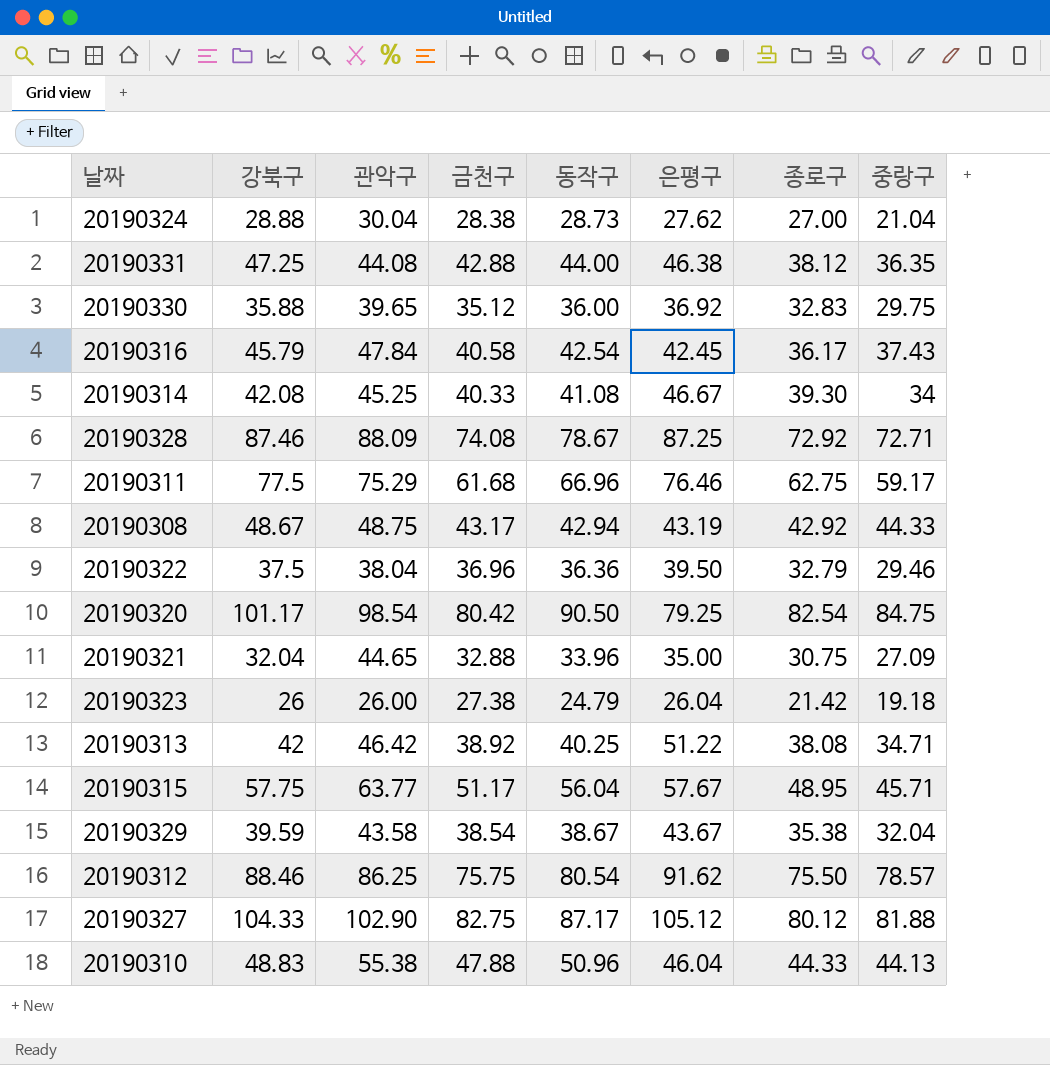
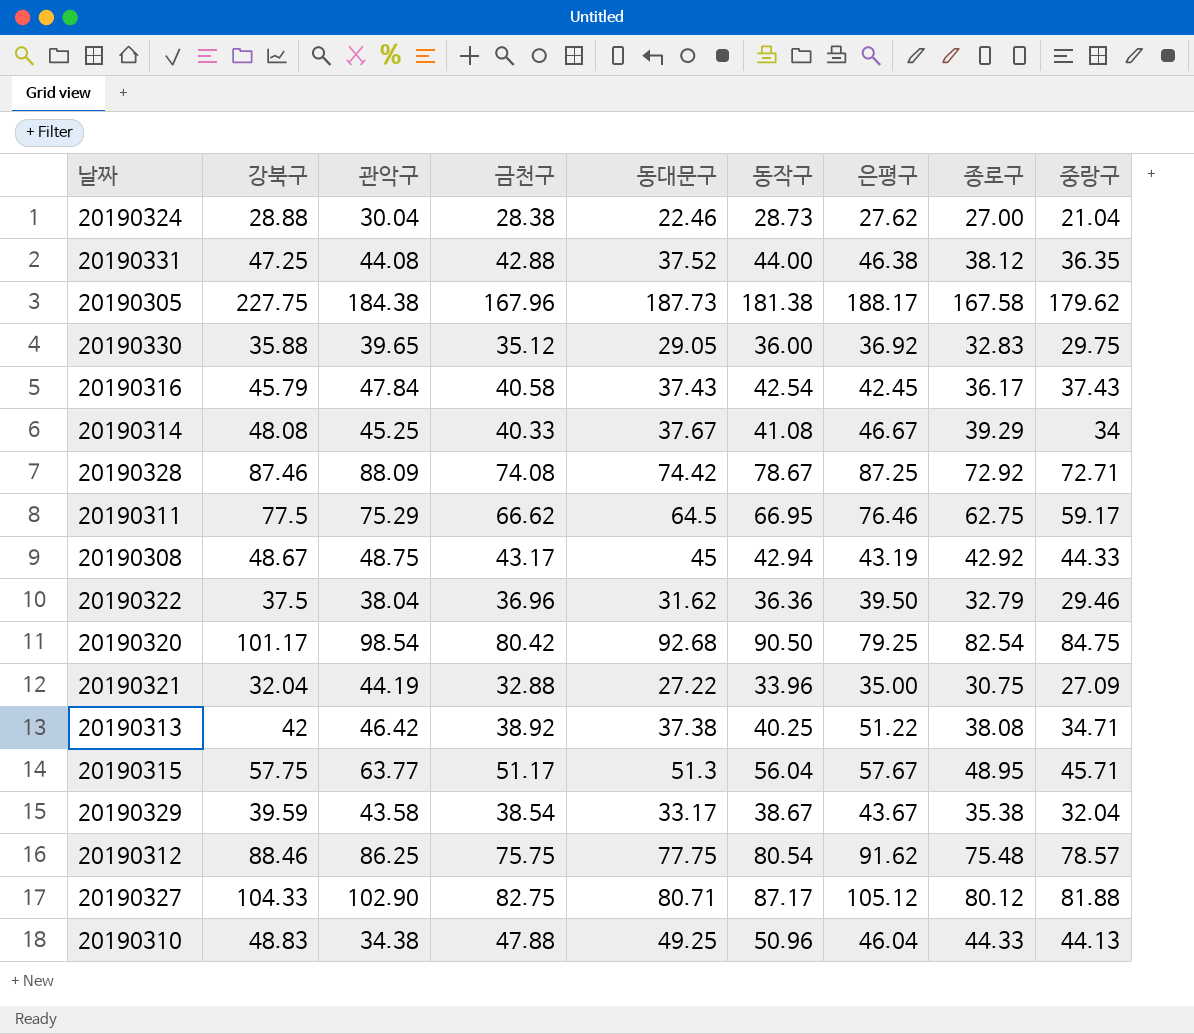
column 동대문구 | position: none -> 5
row 20190323: 26 | 26.00 | 27.38 | 24.79 | 26.04 | 21.42 | 19.18 -> none
row 20190305: none -> 227.75 | 184.38 | 167.96 | 187.73 | 181.38 | 188.17 | 167.58 | 179.62
20190314 | 강북구: 42.08 -> 48.08
20190314 | 종로구: 39.30 -> 39.29
20190311 | 금천구: 61.68 -> 66.62
20190311 | 동작구: 66.96 -> 66.95
20190321 | 관악구: 44.65 -> 44.19
20190312 | 종로구: 75.50 -> 75.48
20190310 | 관악구: 55.38 -> 34.38

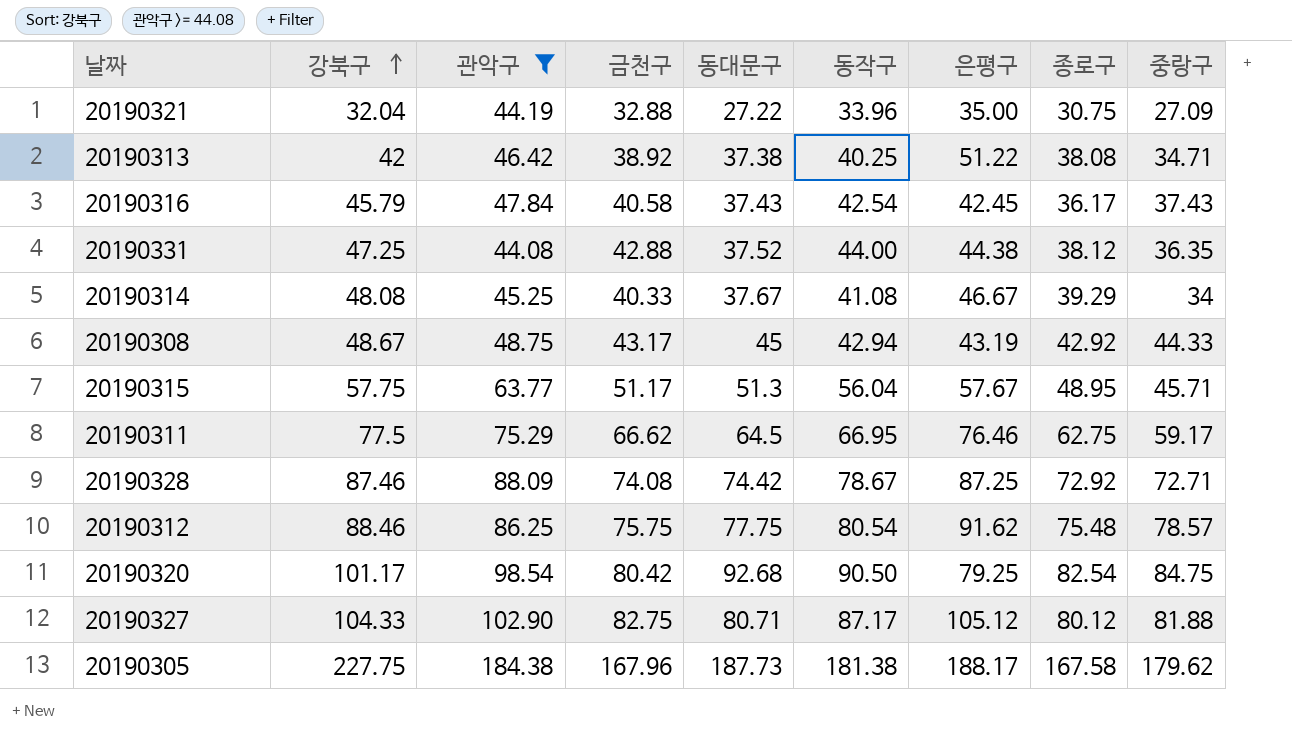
filter: none -> 관악구 >= 44.08
row order: none -> 강북구 ascending
20190331 | 은평구: 46.38 -> 44.38

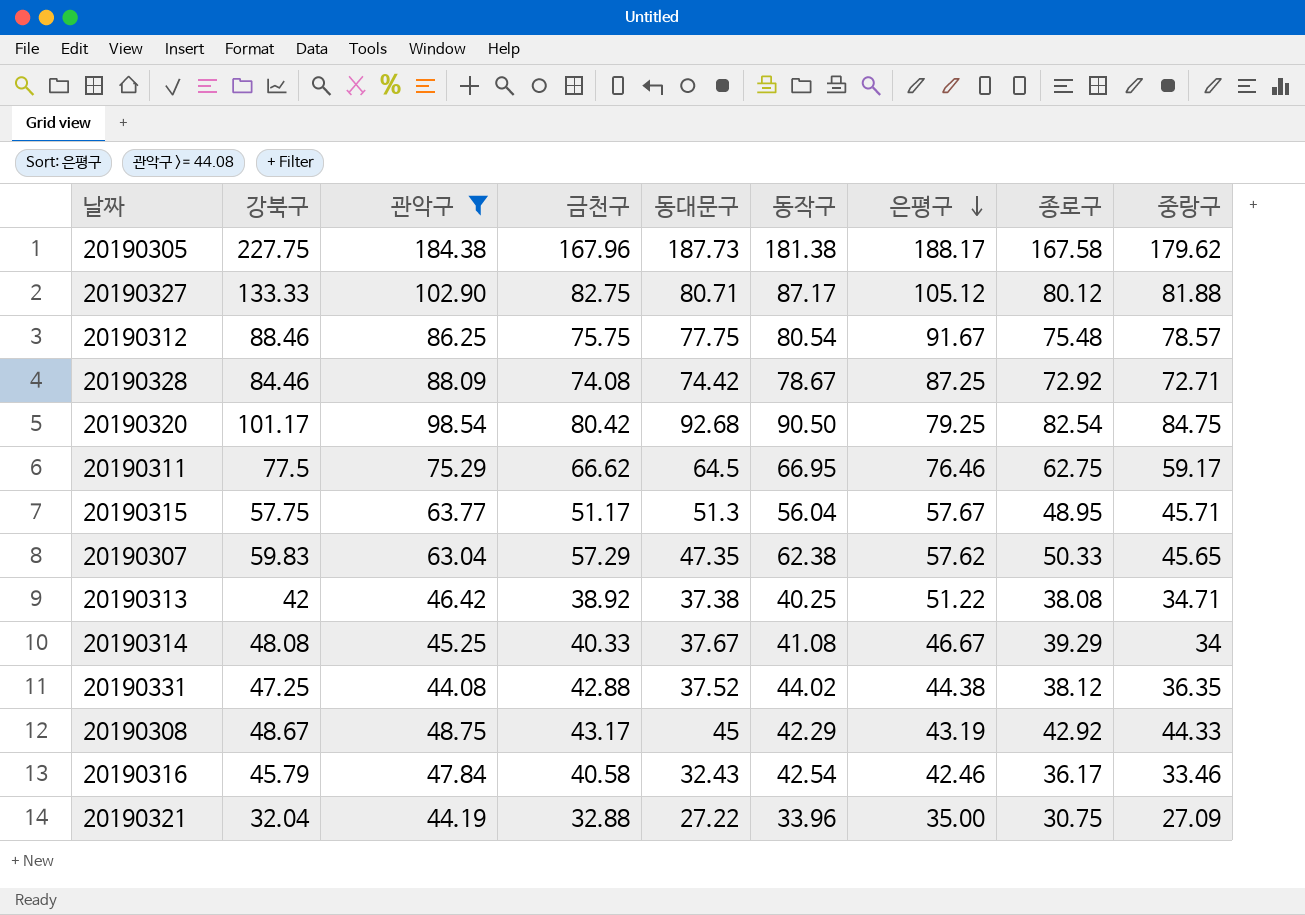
row order: 강북구 ascending -> 은평구 descending
20190327 | 강북구: 104.33 -> 133.33
20190312 | 은평구: 91.62 -> 91.67
20190328 | 강북구: 87.46 -> 84.46
row 20190307: none -> 59.83 | 63.04 | 57.29 | 47.35 | 62.38 | 57.62 | 50.33 | 45.65
20190331 | 동작구: 44.00 -> 44.02
20190308 | 동작구: 42.94 -> 42.29
20190316 | 동대문구: 37.43 -> 32.43
20190316 | 은평구: 42.45 -> 42.46
20190316 | 중랑구: 37.43 -> 33.46

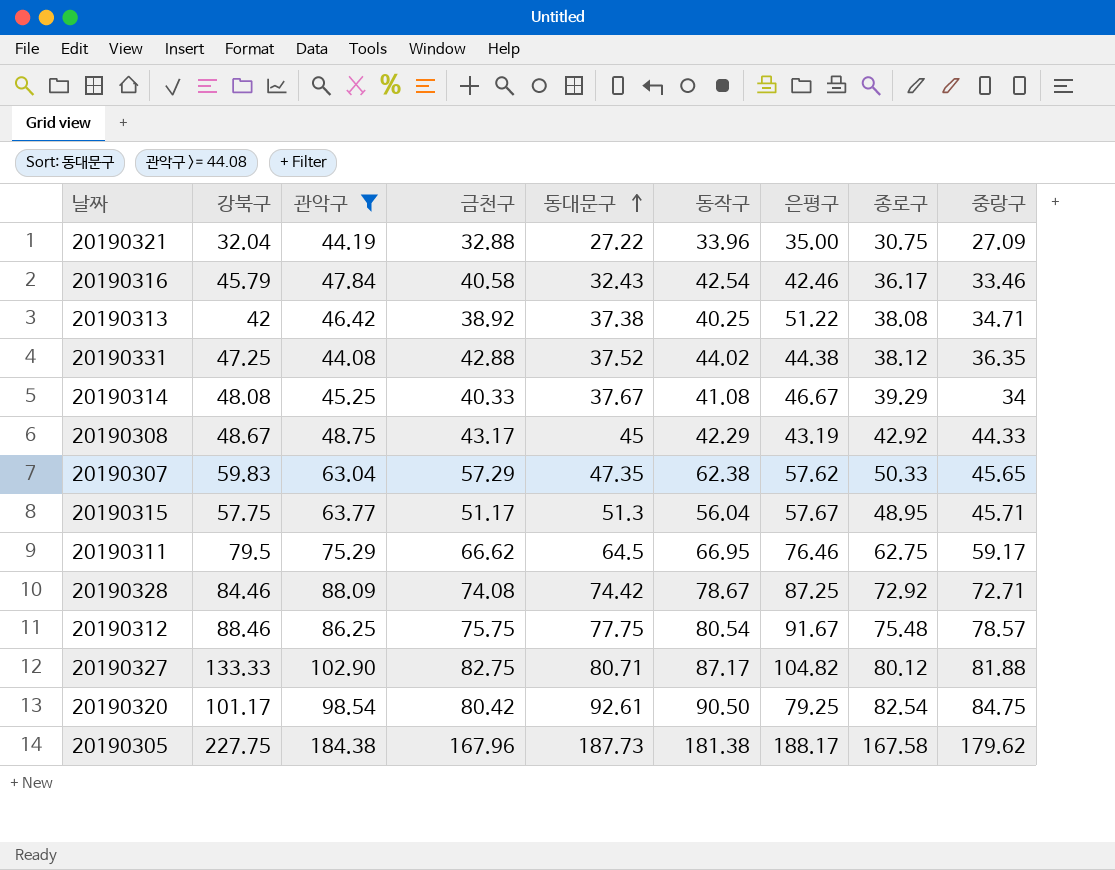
row order: 은평구 descending -> 동대문구 ascending
20190311 | 강북구: 77.5 -> 79.5
20190327 | 은평구: 105.12 -> 104.82
20190320 | 동대문구: 92.68 -> 92.61

